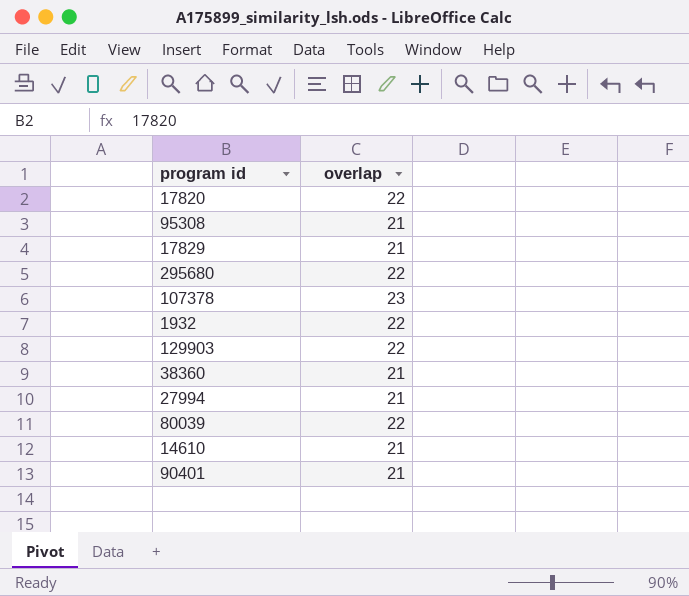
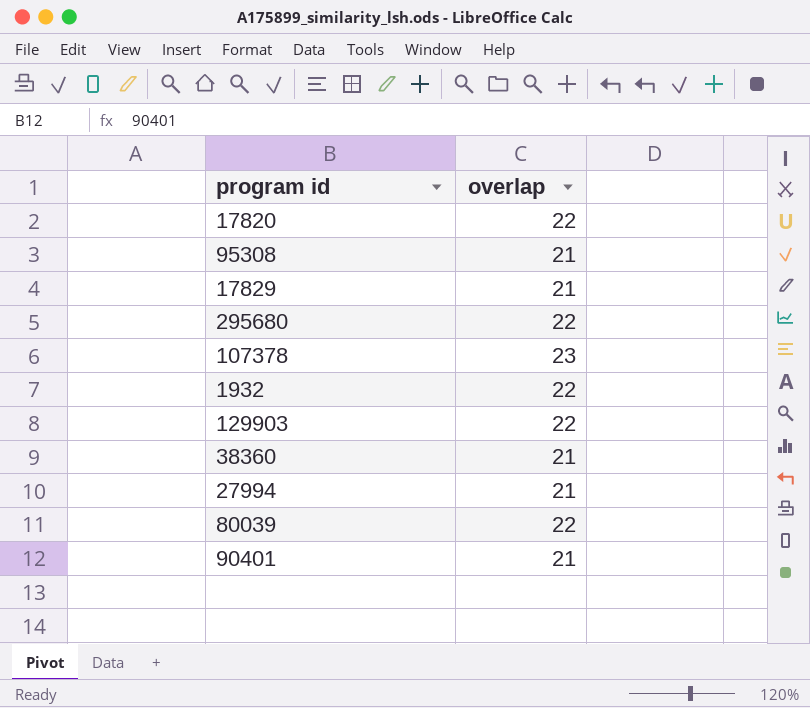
row 14610: 21 -> none

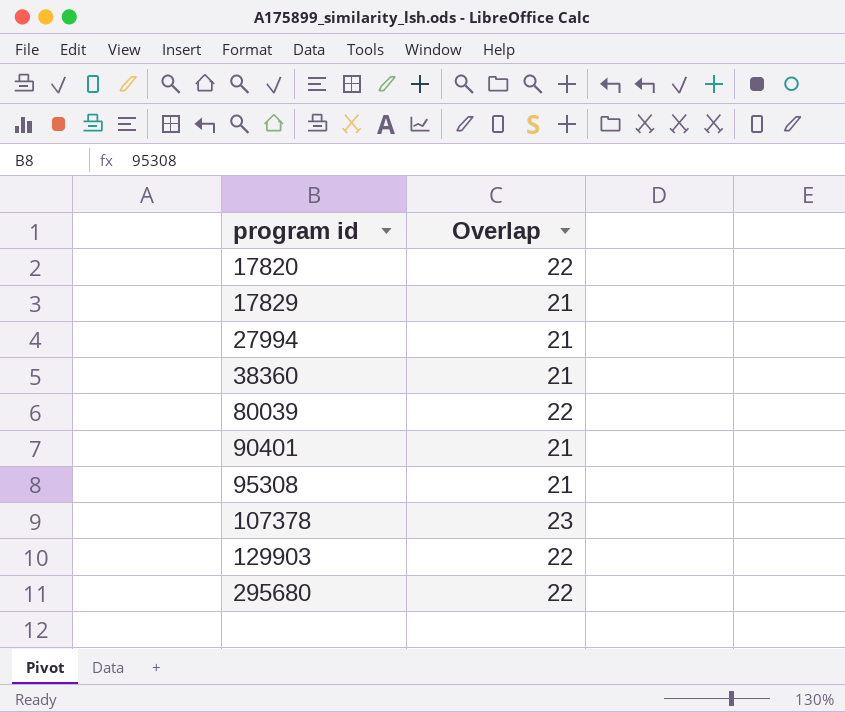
row order: none -> program id ascending
column name: overlap -> Overlap
row 1932: 22 -> none

